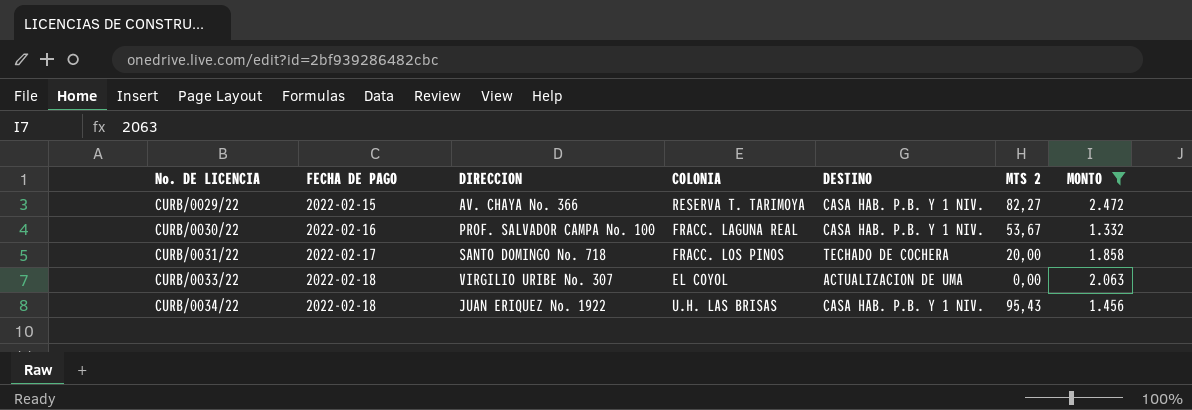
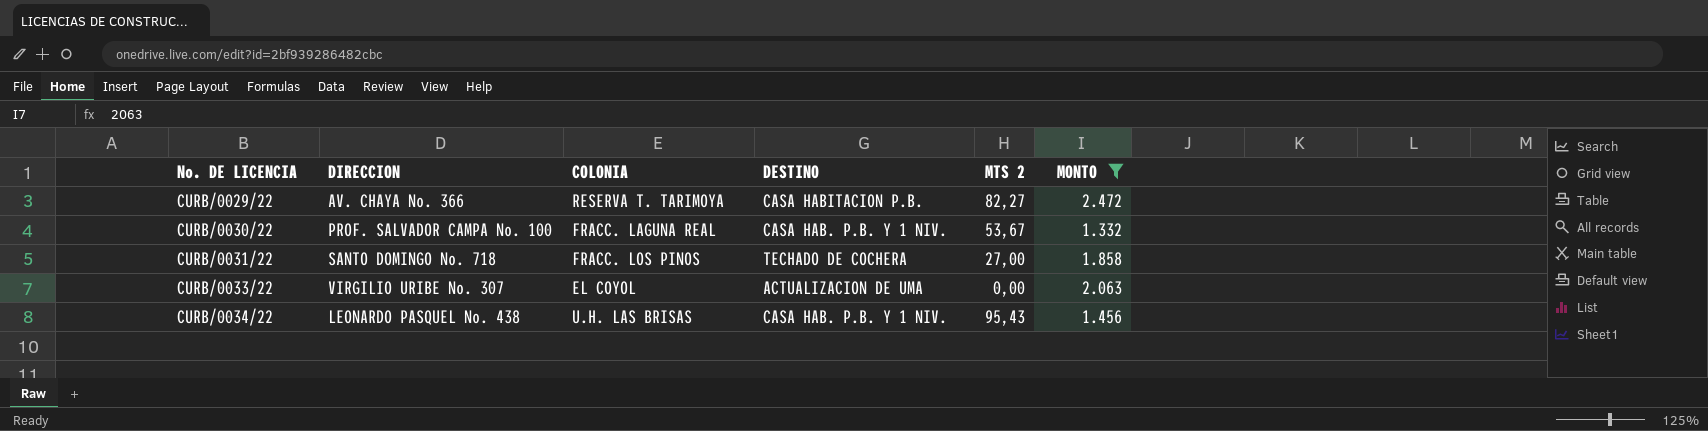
column FECHA DE PAGO | position: 2 -> none
CURB/0029/22 | DESTINO: CASA HAB. P.B. Y 1 NIV. -> CASA HABITACION P.B.
CURB/0031/22 | MTS 2: 20,00 -> 27,00
CURB/0034/22 | DIRECCION: JUAN ERIQUEZ No. 1922 -> LEONARDO PASQUEL No. 438

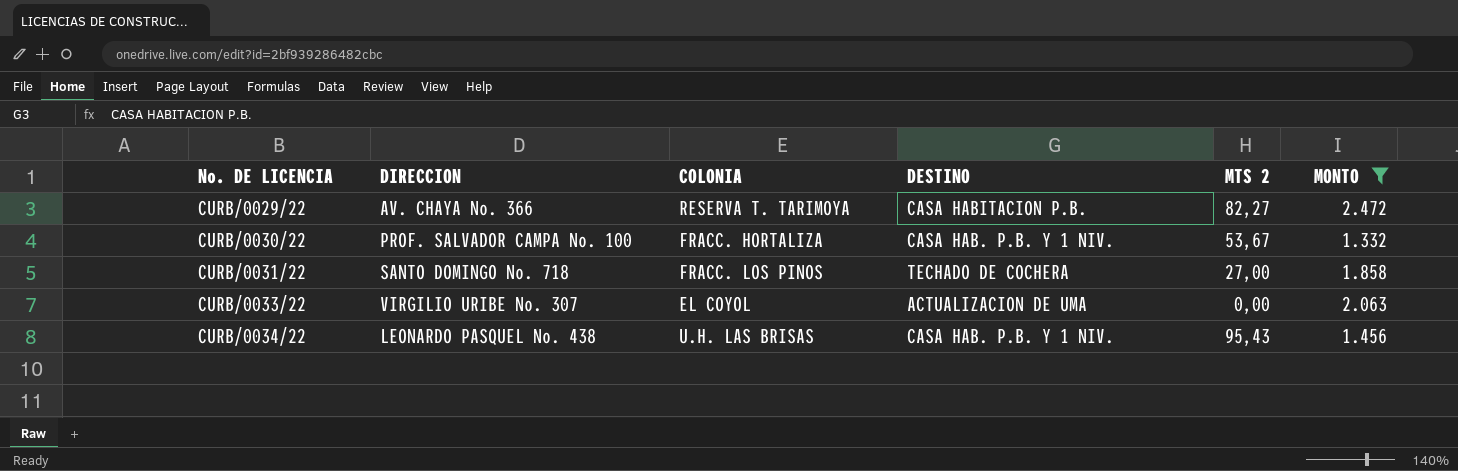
CURB/0030/22 | COLONIA: FRACC. LAGUNA REAL -> FRACC. HORTALIZA

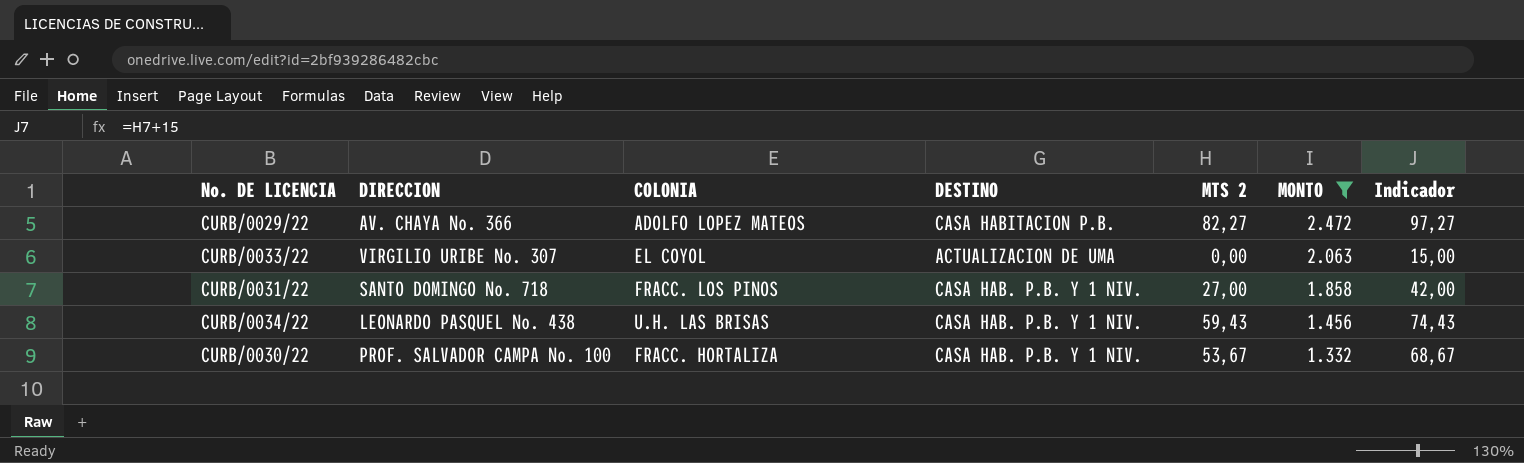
row order: No. DE LICENCIA ascending -> MONTO descending
column Indicador | formula: none -> [MTS 2] + 15
CURB/0029/22 | COLONIA: RESERVA T. TARIMOYA -> ADOLFO LOPEZ MATEOS
CURB/0031/22 | DESTINO: TECHADO DE COCHERA -> CASA HAB. P.B. Y 1 NIV.
CURB/0034/22 | MTS 2: 95,43 -> 59,43

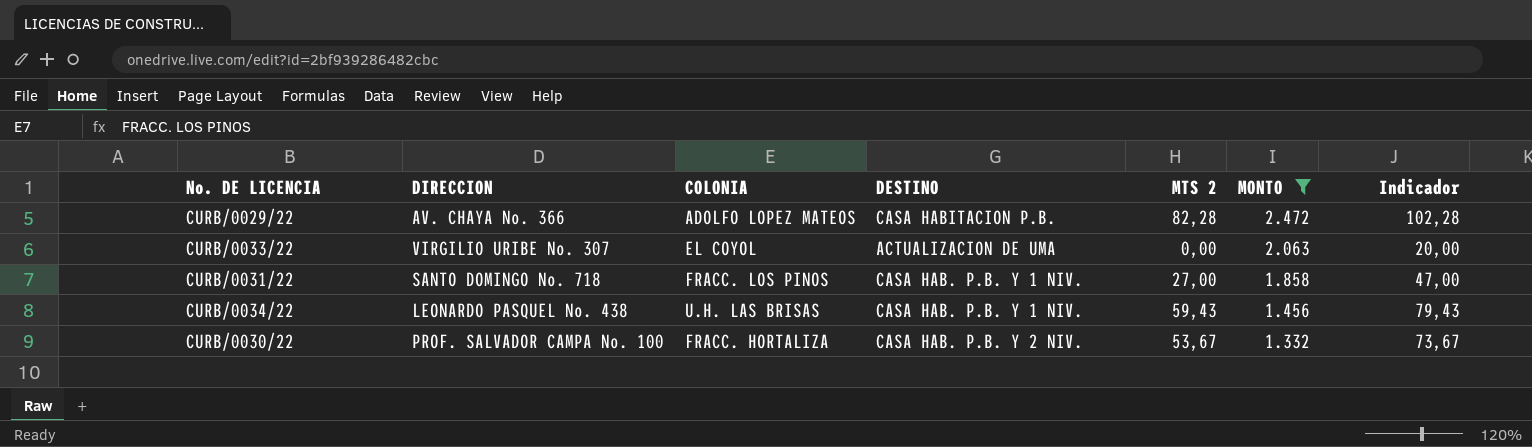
column Indicador | formula: [MTS 2] + 15 -> [MTS 2] + 20
CURB/0029/22 | MTS 2: 82,27 -> 82,28
CURB/0030/22 | DESTINO: CASA HAB. P.B. Y 1 NIV. -> CASA HAB. P.B. Y 2 NIV.

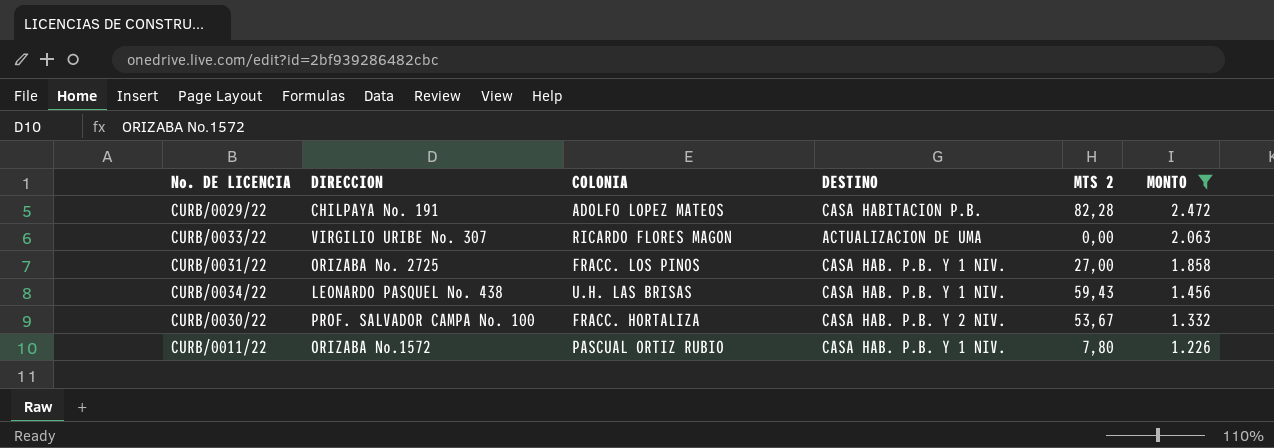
column Indicador | formula: [MTS 2] + 20 -> none
CURB/0029/22 | DIRECCION: AV. CHAYA No. 366 -> CHILPAYA No. 191
CURB/0033/22 | COLONIA: EL COYOL -> RICARDO FLORES MAGON
CURB/0031/22 | DIRECCION: SANTO DOMINGO No. 718 -> ORIZABA No. 2725
row CURB/0011/22: none -> ORIZABA No.1572 | PASCUAL ORTIZ RUBIO | CASA HAB. P.B. Y 1 NIV. | 7,80 | 1.226

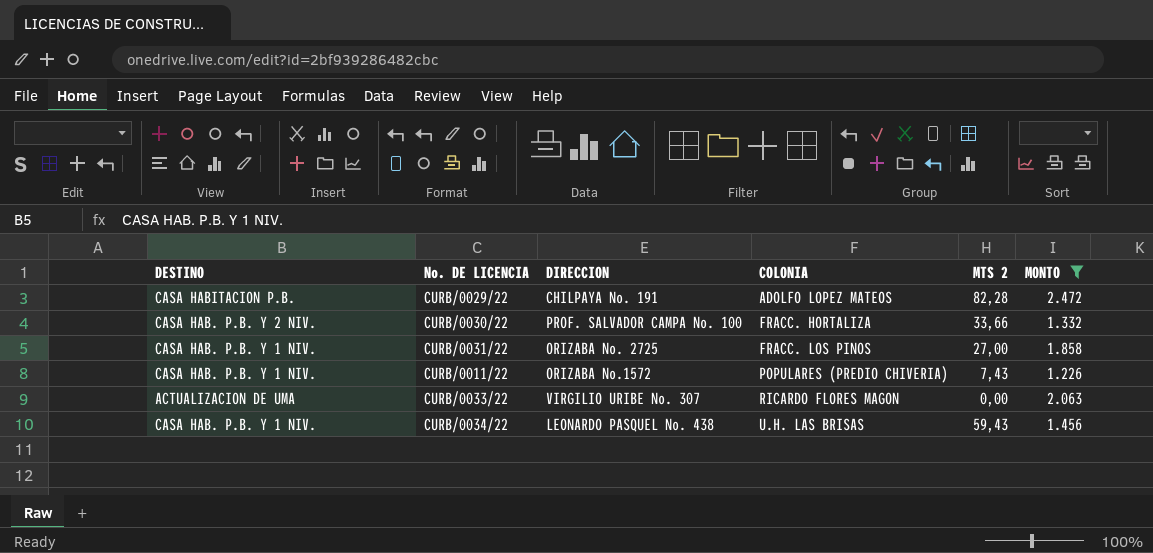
row order: MONTO descending -> COLONIA ascending
column DESTINO | position: 4 -> 1
CURB/0030/22 | MTS 2: 53,67 -> 33,66
CURB/0011/22 | COLONIA: PASCUAL ORTIZ RUBIO -> POPULARES (PREDIO CHIVERIA)
CURB/0011/22 | MTS 2: 7,80 -> 7,43

